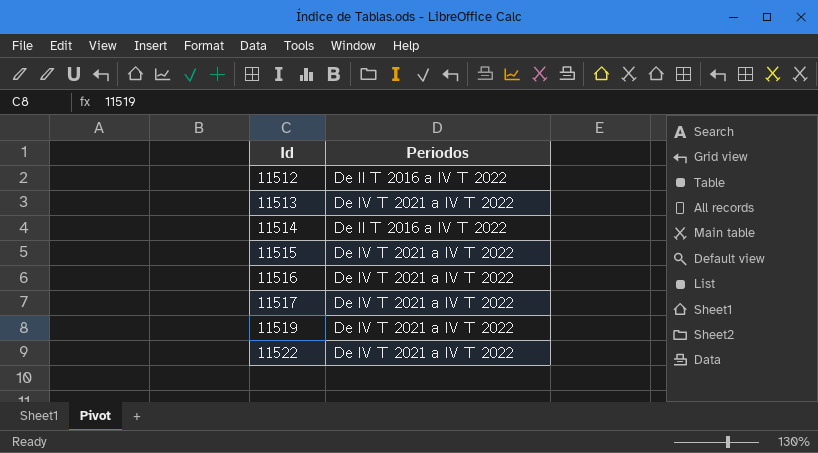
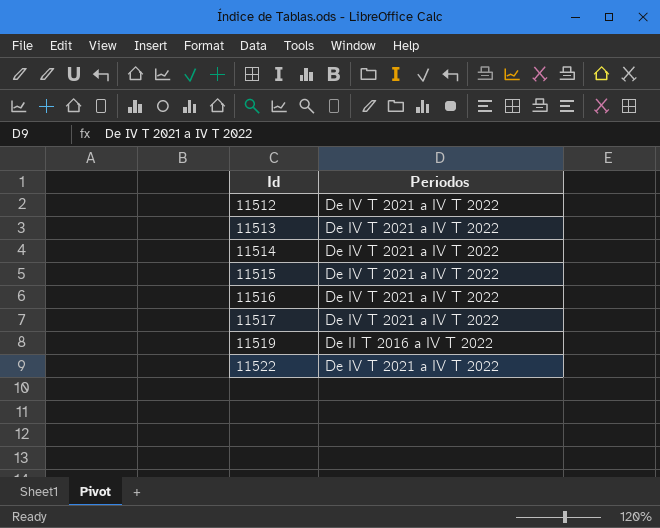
11512 | Periodos: De II T 2016 a IV T 2022 -> De IV T 2021 a IV T 2022
11514 | Periodos: De II T 2016 a IV T 2022 -> De IV T 2021 a IV T 2022
11519 | Periodos: De IV T 2021 a IV T 2022 -> De II T 2016 a IV T 2022

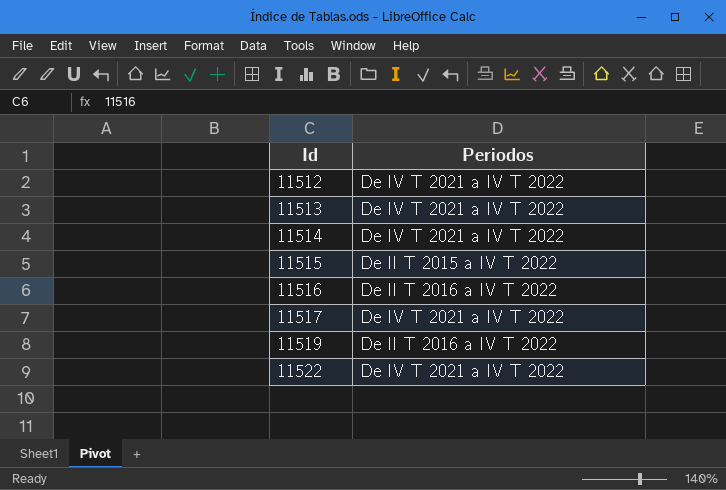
11515 | Periodos: De IV T 2021 a IV T 2022 -> De II T 2015 a IV T 2022
11516 | Periodos: De IV T 2021 a IV T 2022 -> De II T 2016 a IV T 2022

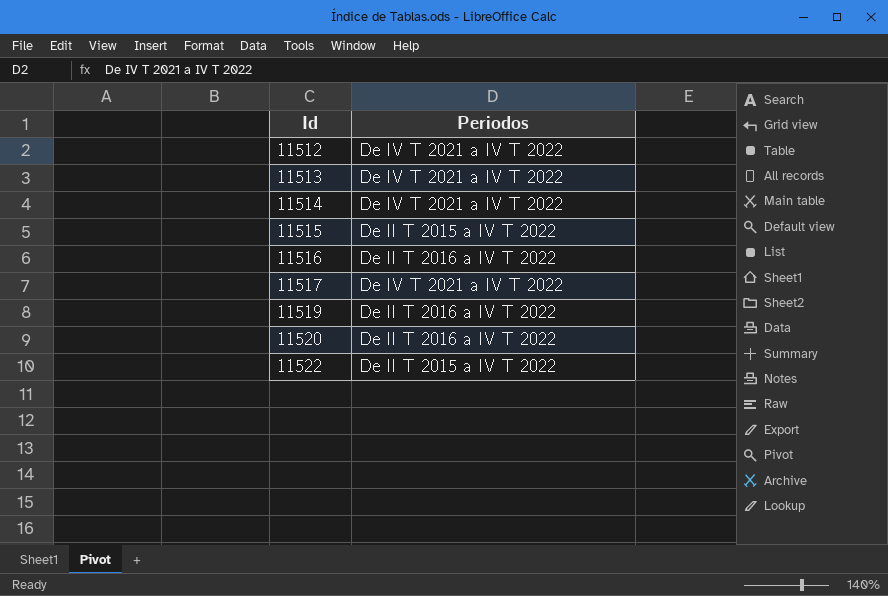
row 11520: none -> De II T 2016 a IV T 2022
11522 | Periodos: De IV T 2021 a IV T 2022 -> De II T 2015 a IV T 2022

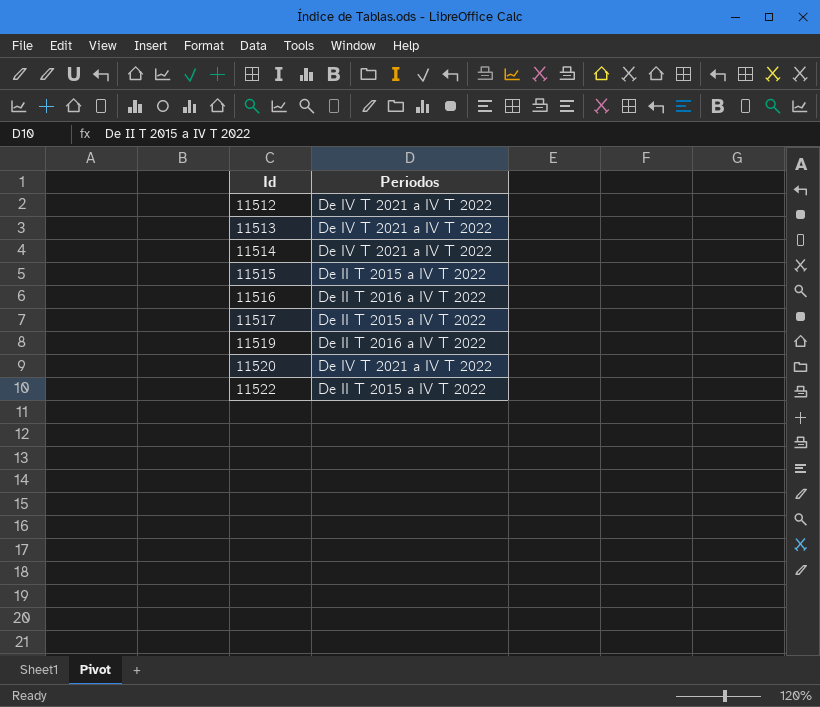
11517 | Periodos: De IV T 2021 a IV T 2022 -> De II T 2015 a IV T 2022
11520 | Periodos: De II T 2016 a IV T 2022 -> De IV T 2021 a IV T 2022

